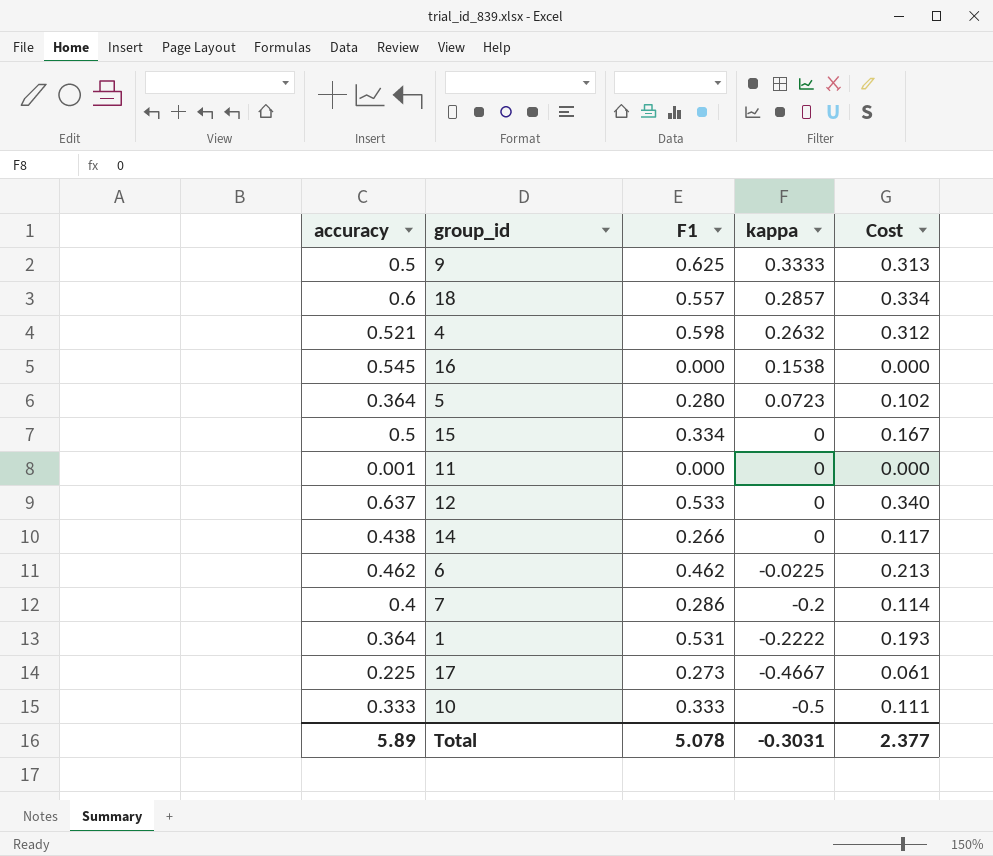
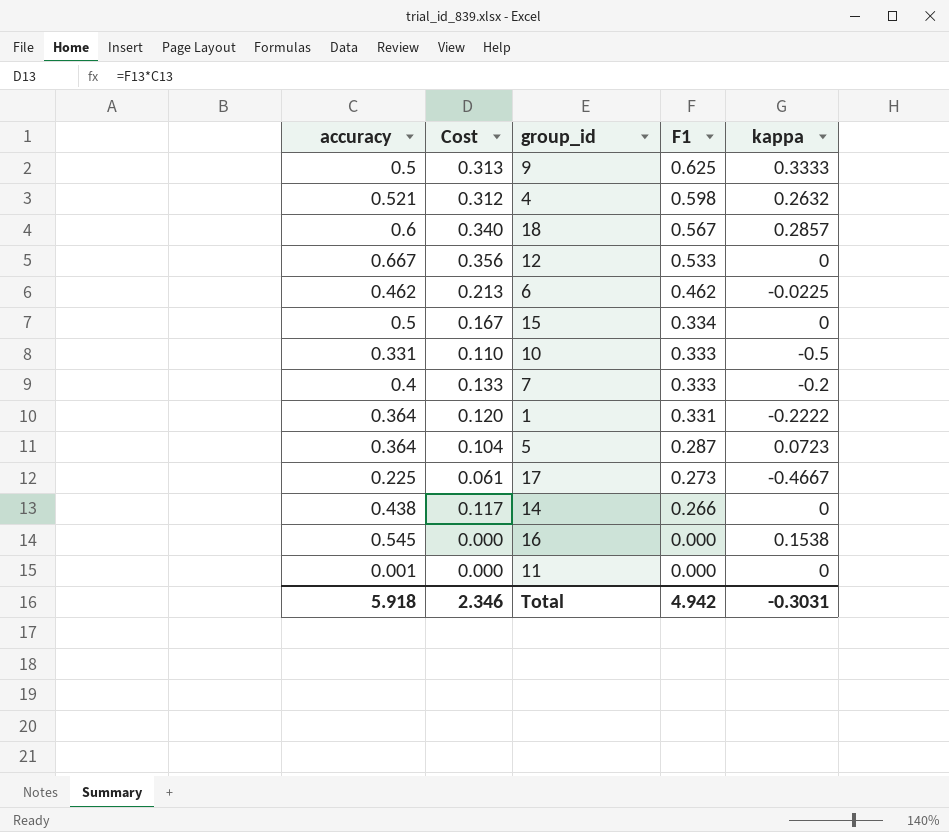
row order: kappa descending -> F1 descending
column Cost | position: 5 -> 2
18 | Cost: 0.334 -> 0.340
18 | F1: 0.557 -> 0.567
12 | accuracy: 0.637 -> 0.667
12 | Cost: 0.340 -> 0.356
10 | accuracy: 0.333 -> 0.331
10 | Cost: 0.111 -> 0.110
7 | Cost: 0.114 -> 0.133
7 | F1: 0.286 -> 0.333
1 | Cost: 0.193 -> 0.120
1 | F1: 0.531 -> 0.331
5 | Cost: 0.102 -> 0.104
5 | F1: 0.280 -> 0.287
Total | accuracy: 5.89 -> 5.918
Total | Cost: 2.377 -> 2.346
Total | F1: 5.078 -> 4.942

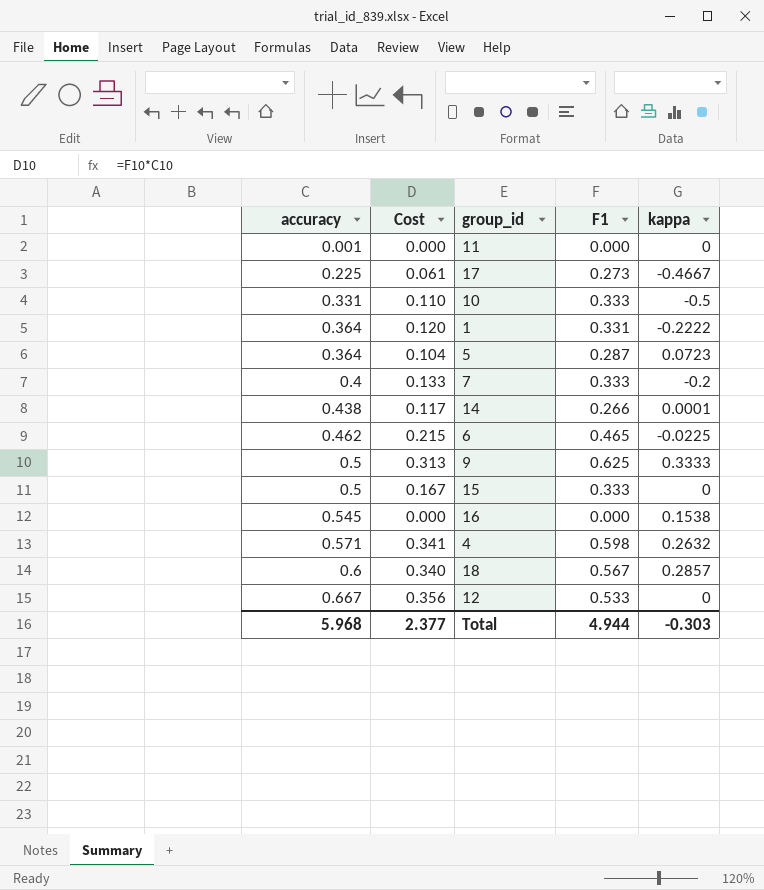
row order: F1 descending -> accuracy ascending
14 | kappa: 0 -> 0.0001
6 | Cost: 0.213 -> 0.215
6 | F1: 0.462 -> 0.465
15 | F1: 0.334 -> 0.333
4 | accuracy: 0.521 -> 0.571
4 | Cost: 0.312 -> 0.341
Total | accuracy: 5.918 -> 5.968
Total | Cost: 2.346 -> 2.377
Total | F1: 4.942 -> 4.944
Total | kappa: -0.3031 -> -0.303

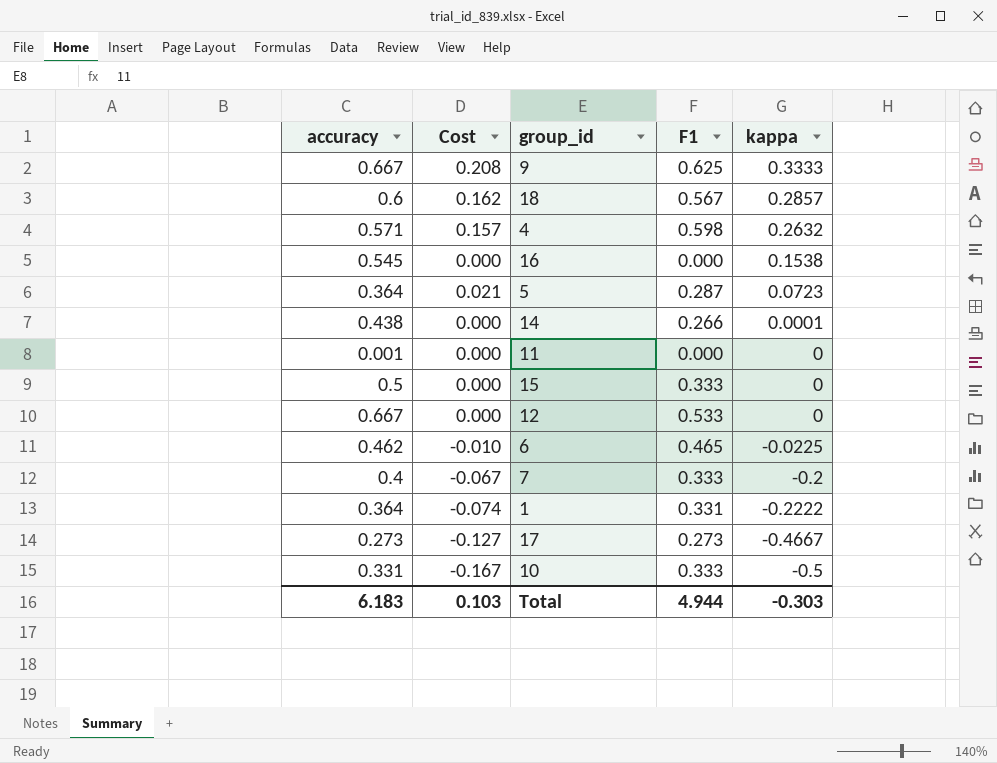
row order: accuracy ascending -> kappa descending
column Cost | formula: [accuracy] * [F1] -> [F1] * [kappa]
9 | accuracy: 0.5 -> 0.667
17 | accuracy: 0.225 -> 0.273
Total | accuracy: 5.968 -> 6.183
Total | Cost: 2.377 -> 0.103

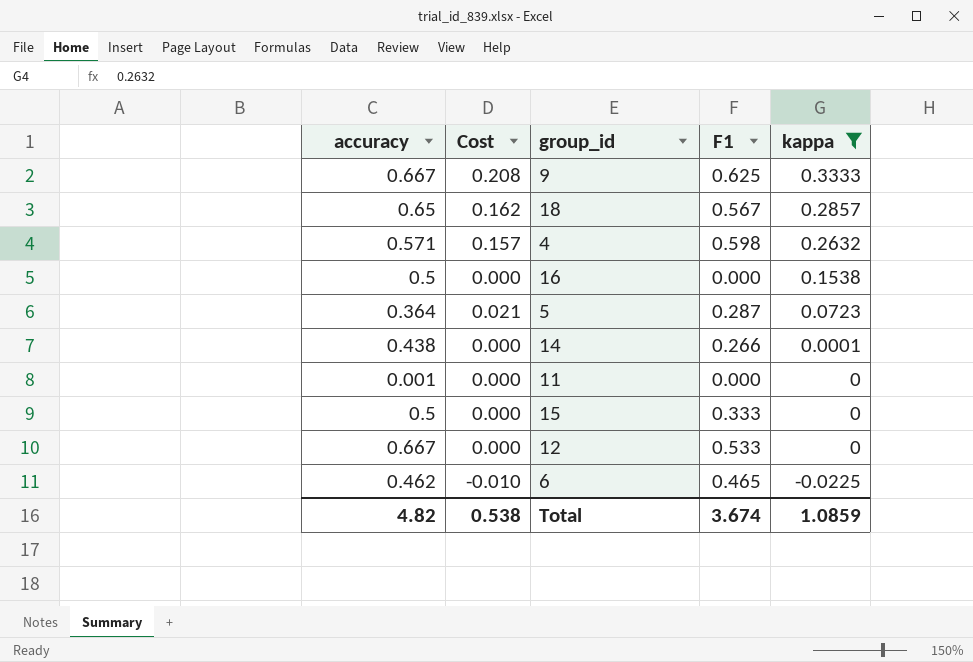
filter: none -> kappa >= -0.0225
18 | accuracy: 0.6 -> 0.65
16 | accuracy: 0.545 -> 0.5
Total | accuracy: 6.183 -> 4.82
Total | Cost: 0.103 -> 0.538
Total | F1: 4.944 -> 3.674
Total | kappa: -0.303 -> 1.0859

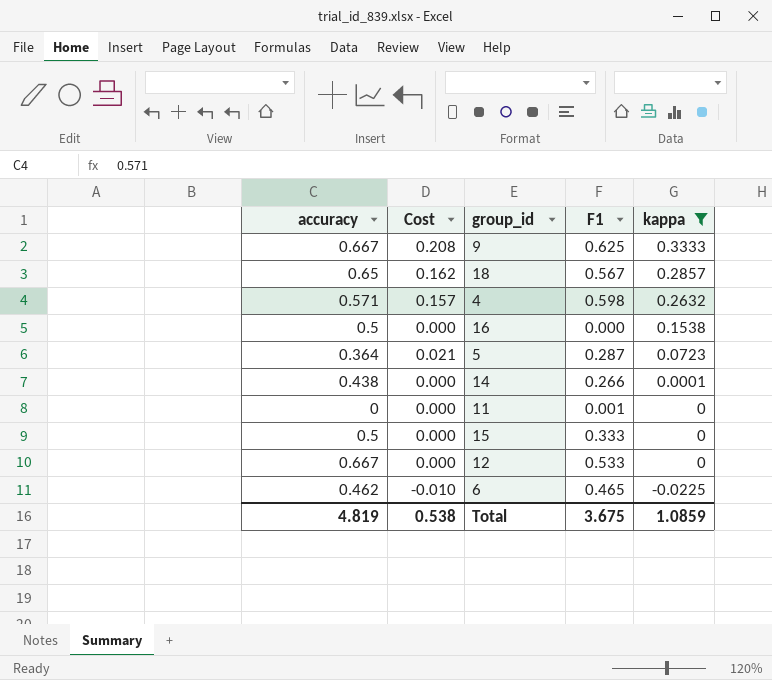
11 | accuracy: 0.001 -> 0
11 | F1: 0.000 -> 0.001
Total | accuracy: 4.82 -> 4.819
Total | F1: 3.674 -> 3.675

